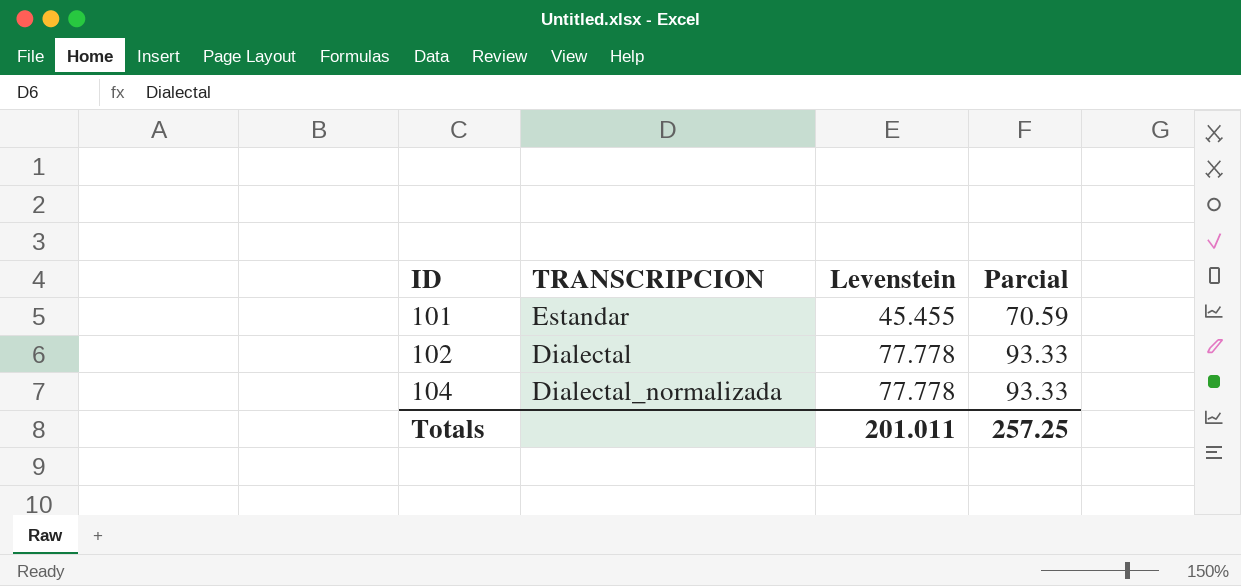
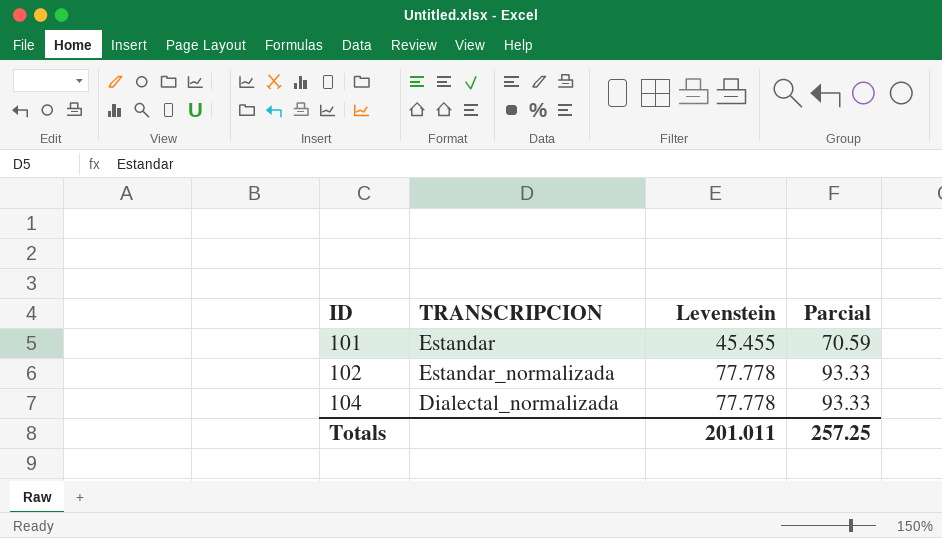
102 | TRANSCRIPCION: Dialectal -> Estandar_normalizada

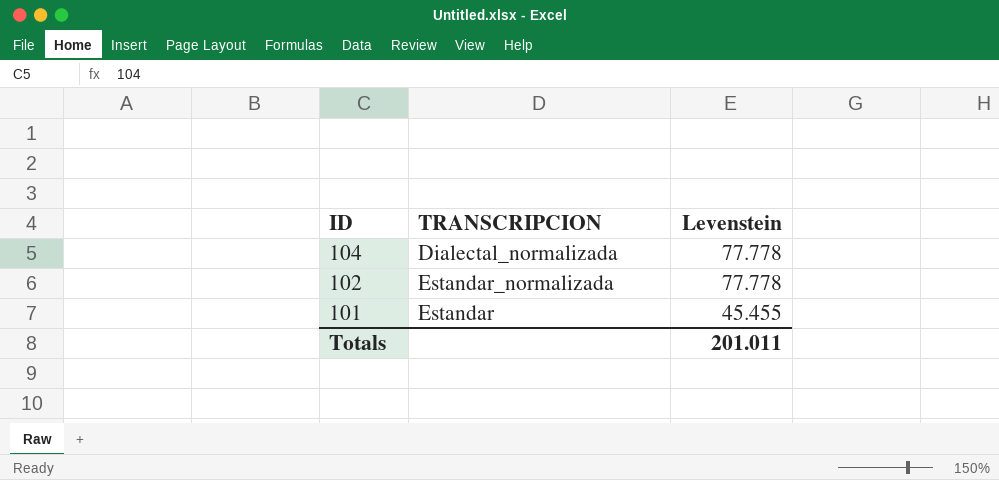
row order: ID ascending -> ID descending
column Parcial | position: 4 -> none

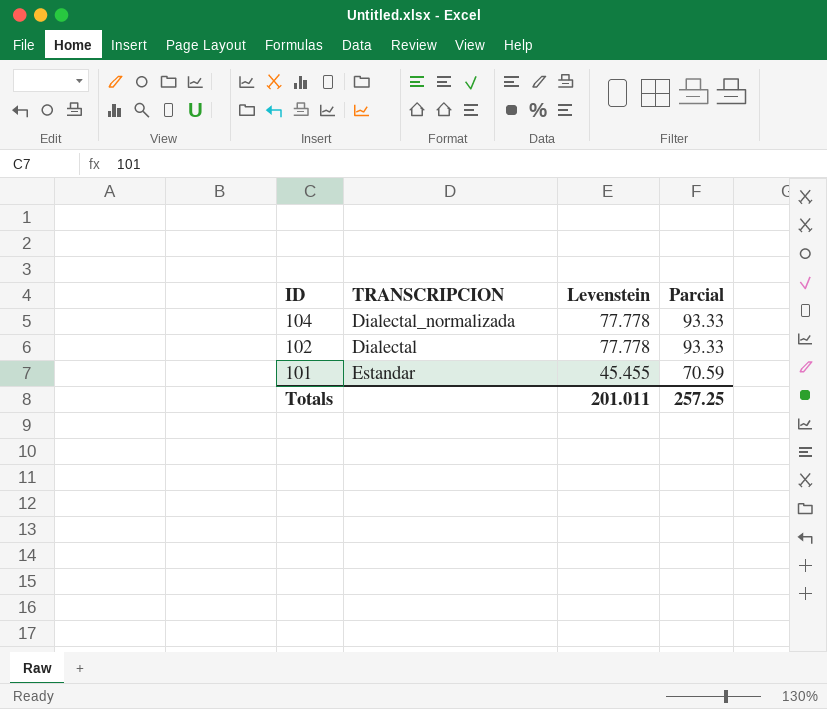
column Parcial | position: none -> 4
102 | TRANSCRIPCION: Estandar_normalizada -> Dialectal

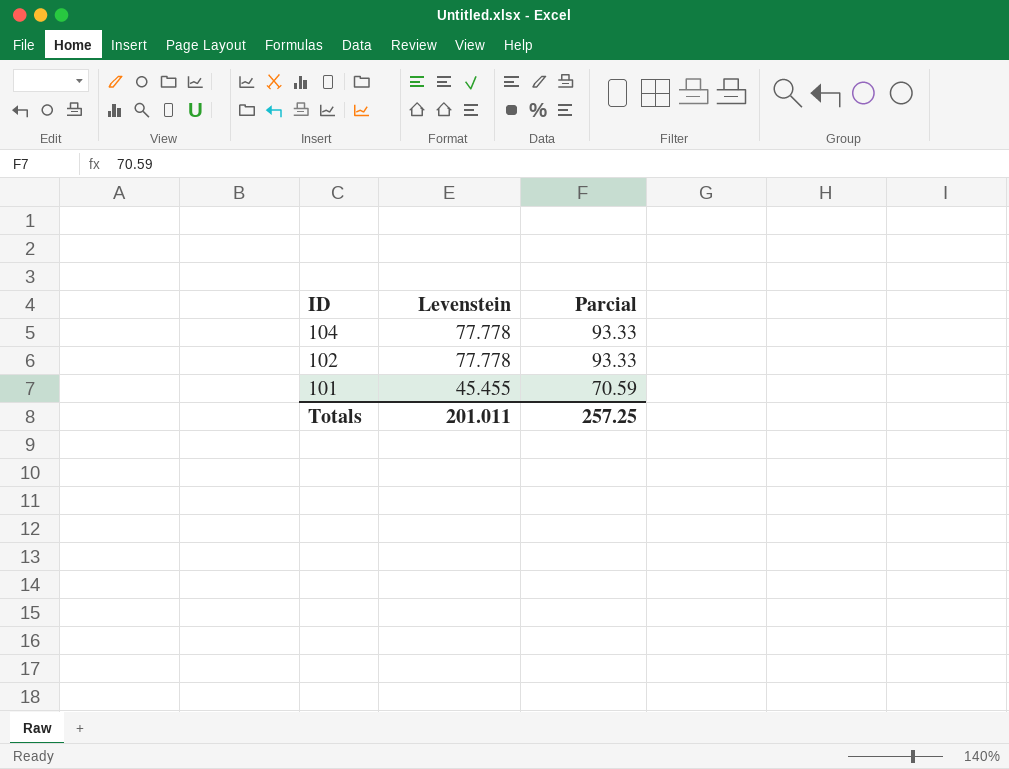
column TRANSCRIPCION | position: 2 -> none

